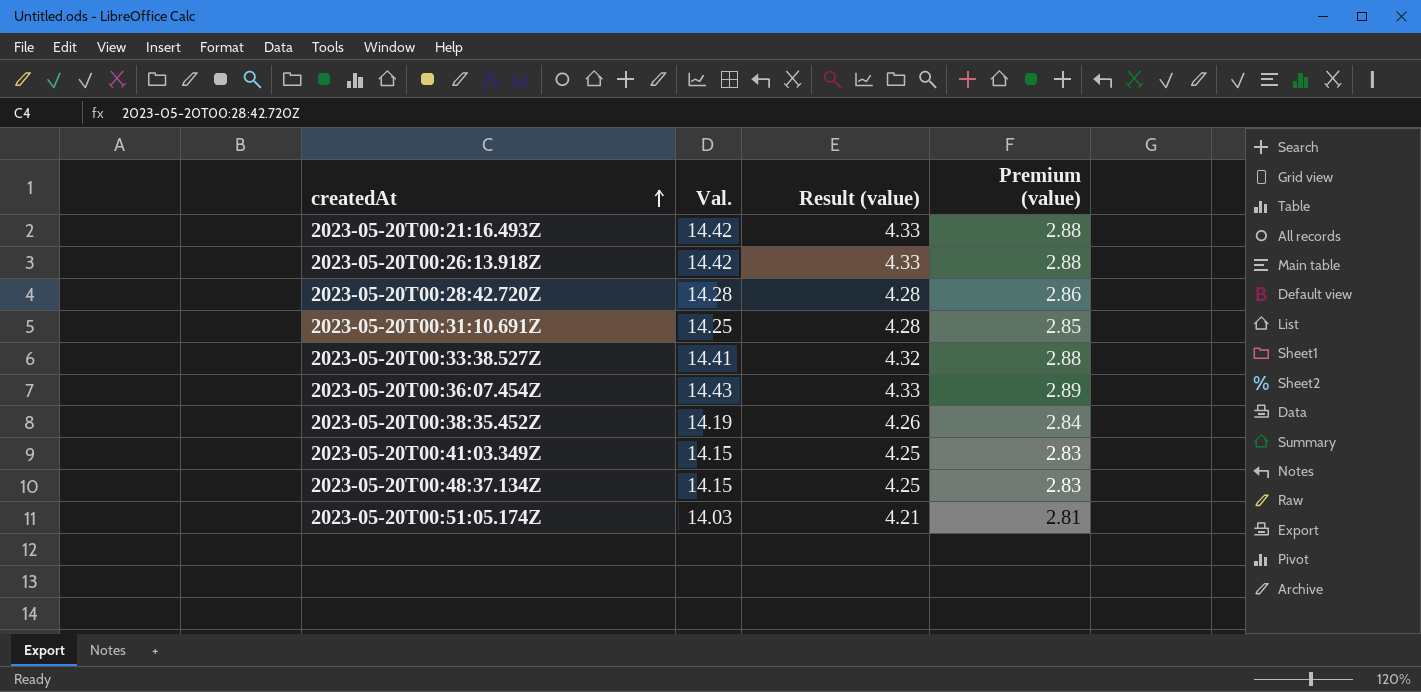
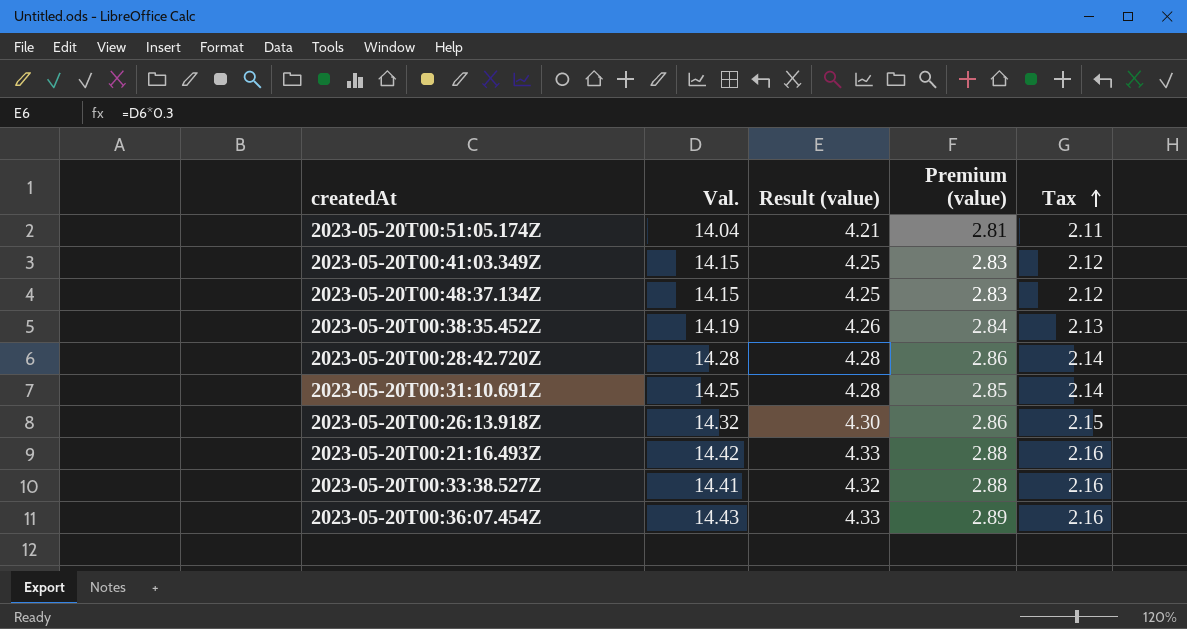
row order: createdAt ascending -> Tax ascending
column Tax | formula: none -> [Val.] * 0.15
2023-05-20T00:51:05.174Z | Val.: 14.03 -> 14.04
2023-05-20T00:26:13.918Z | Val.: 14.42 -> 14.32
2023-05-20T00:26:13.918Z | Result (value): 4.33 -> 4.30
2023-05-20T00:26:13.918Z | Premium (value): 2.88 -> 2.86

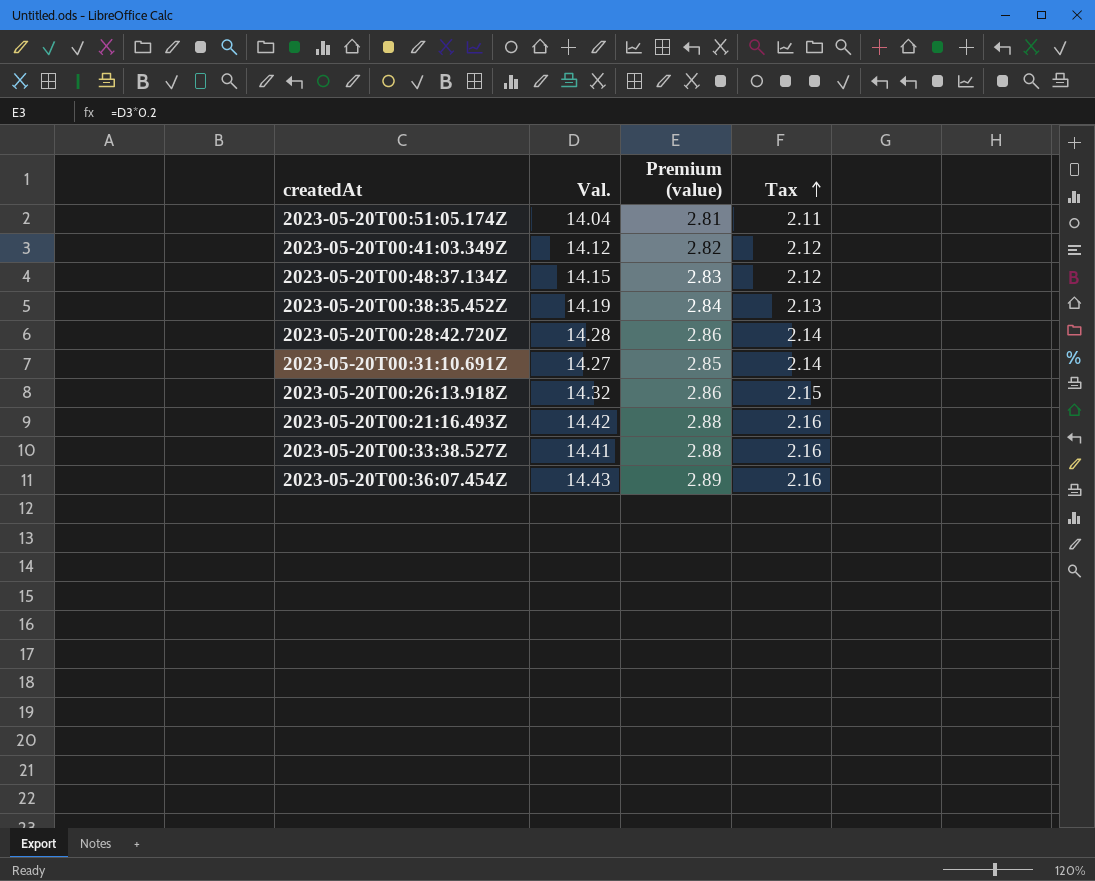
column Result (value) | formula: [Val.] * 0.3 -> none
2023-05-20T00:41:03.349Z | Val.: 14.15 -> 14.12
2023-05-20T00:41:03.349Z | Premium (value): 2.83 -> 2.82
2023-05-20T00:31:10.691Z | Val.: 14.25 -> 14.27

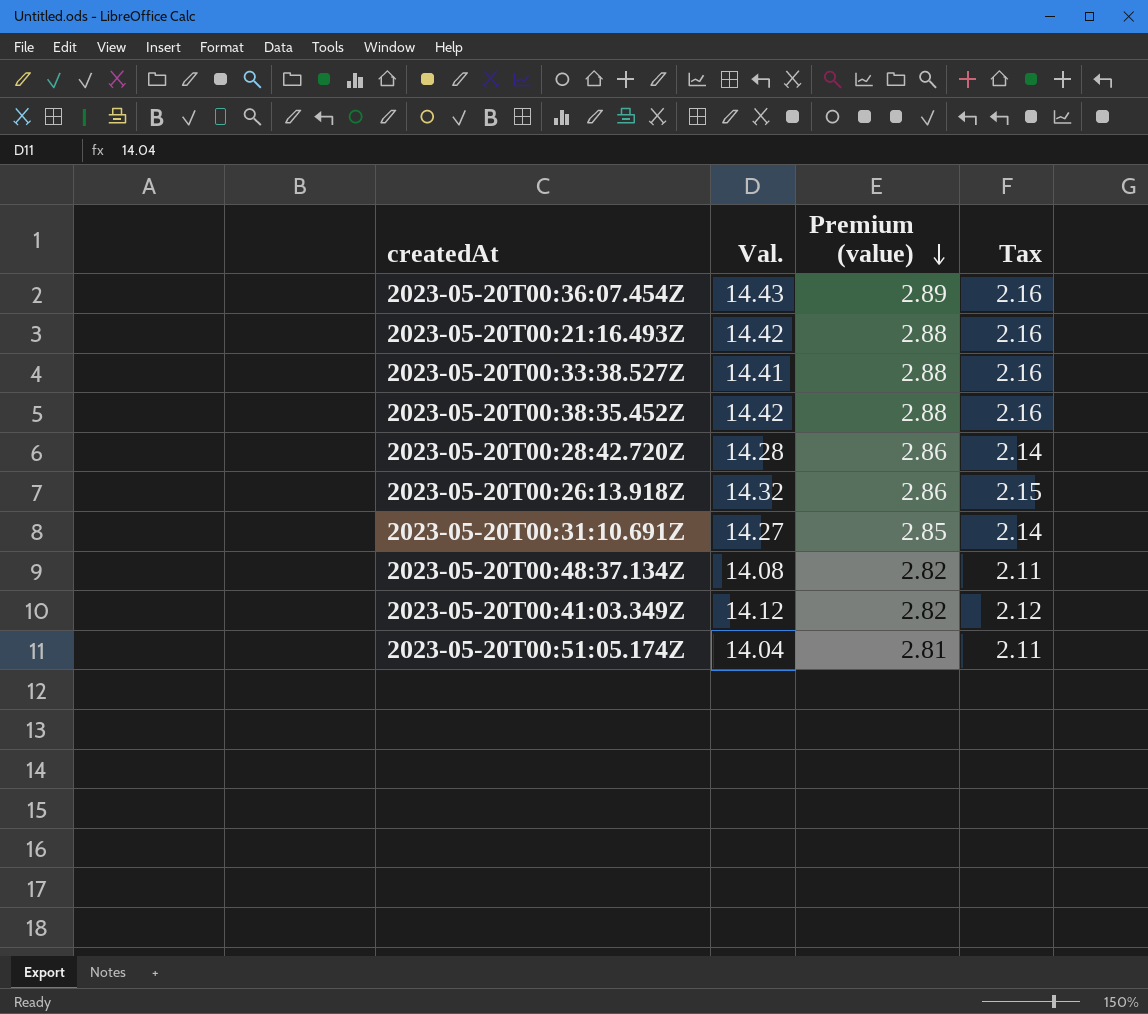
row order: Tax ascending -> Premium (value) descending
2023-05-20T00:38:35.452Z | Val.: 14.19 -> 14.42
2023-05-20T00:38:35.452Z | Premium (value): 2.84 -> 2.88
2023-05-20T00:38:35.452Z | Tax: 2.13 -> 2.16
2023-05-20T00:48:37.134Z | Val.: 14.15 -> 14.08
2023-05-20T00:48:37.134Z | Premium (value): 2.83 -> 2.82
2023-05-20T00:48:37.134Z | Tax: 2.12 -> 2.11

